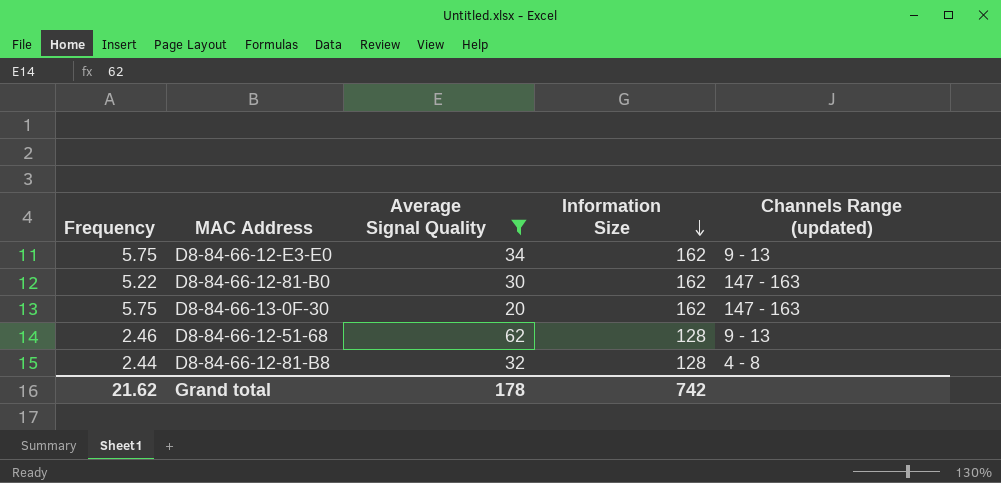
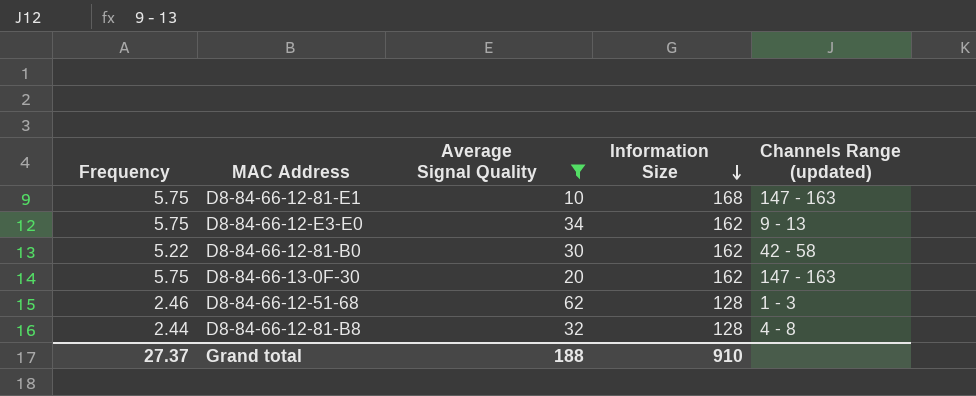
row D8-84-66-12-81-E1: none -> 5.75 | 10 | 168 | 147 - 163
D8-84-66-12-81-B0 | Channels Range (updated): 147 - 163 -> 42 - 58
D8-84-66-12-51-68 | Channels Range (updated): 9 - 13 -> 1 - 3
Grand total | Frequency: 21.62 -> 27.37
Grand total | Average Signal Quality: 178 -> 188
Grand total | Information Size: 742 -> 910

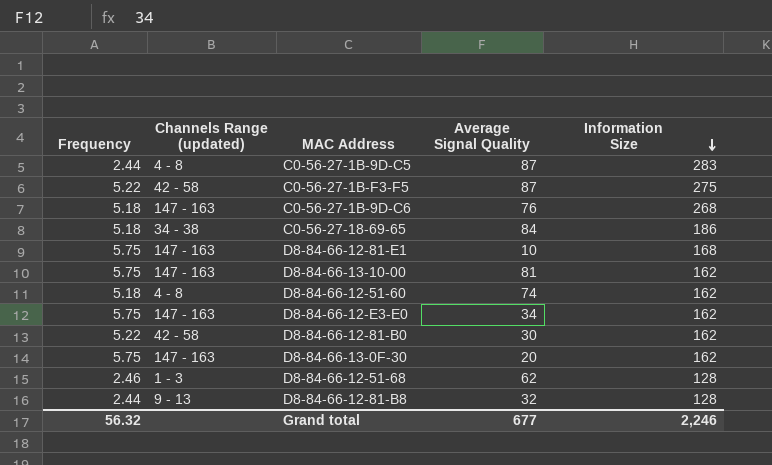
filter: Average Signal Quality <= 62 -> none
column Channels Range (updated) | position: 5 -> 2
D8-84-66-12-E3-E0 | Channels Range (updated): 9 - 13 -> 147 - 163
D8-84-66-12-81-B8 | Channels Range (updated): 4 - 8 -> 9 - 13
Grand total | Frequency: 27.37 -> 56.32
Grand total | Average Signal Quality: 188 -> 677
Grand total | Information Size: 910 -> 2,246

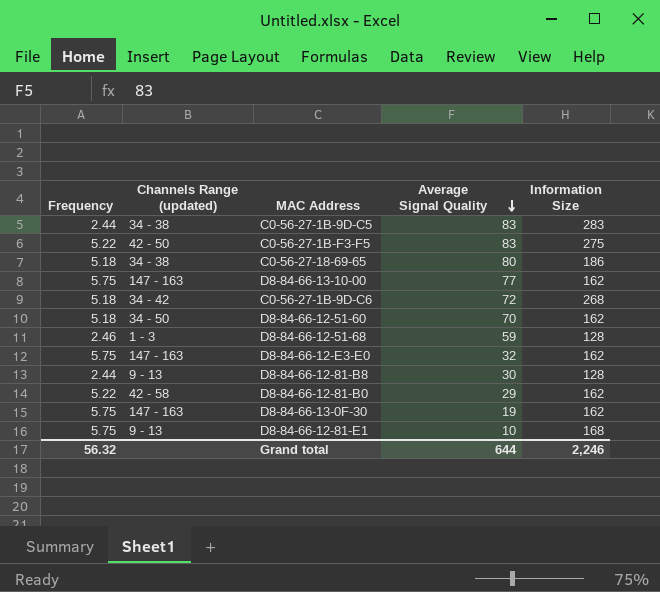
row order: Information Size descending -> Average Signal Quality descending
C0-56-27-1B-9D-C5 | Channels Range (updated): 4 - 8 -> 34 - 38
C0-56-27-1B-9D-C5 | Average Signal Quality: 87 -> 83
C0-56-27-1B-F3-F5 | Channels Range (updated): 42 - 58 -> 42 - 50
C0-56-27-1B-F3-F5 | Average Signal Quality: 87 -> 83
C0-56-27-18-69-65 | Average Signal Quality: 84 -> 80
D8-84-66-13-10-00 | Average Signal Quality: 81 -> 77
C0-56-27-1B-9D-C6 | Channels Range (updated): 147 - 163 -> 34 - 42
C0-56-27-1B-9D-C6 | Average Signal Quality: 76 -> 72
D8-84-66-12-51-60 | Channels Range (updated): 4 - 8 -> 34 - 50
D8-84-66-12-51-60 | Average Signal Quality: 74 -> 70
D8-84-66-12-51-68 | Average Signal Quality: 62 -> 59
D8-84-66-12-E3-E0 | Average Signal Quality: 34 -> 32
D8-84-66-12-81-B8 | Average Signal Quality: 32 -> 30
D8-84-66-12-81-B0 | Average Signal Quality: 30 -> 29
D8-84-66-13-0F-30 | Average Signal Quality: 20 -> 19
D8-84-66-12-81-E1 | Channels Range (updated): 147 - 163 -> 9 - 13
Grand total | Average Signal Quality: 677 -> 644

